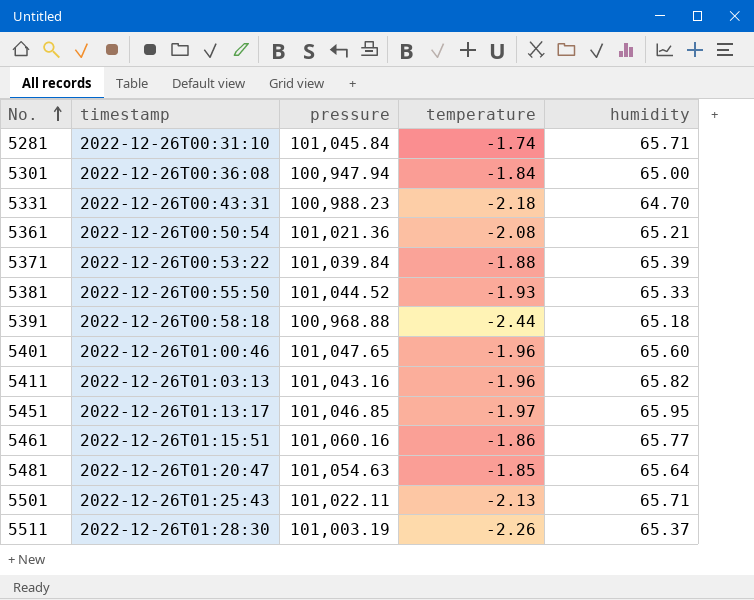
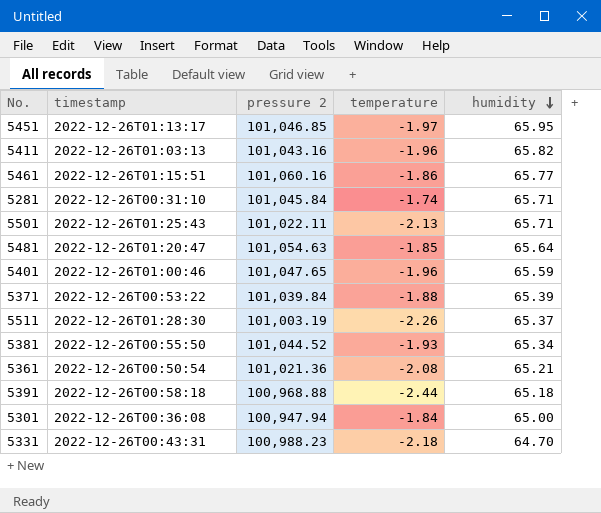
row order: No. ascending -> humidity descending
column name: pressure -> pressure 2
5401 | humidity: 65.60 -> 65.59
5381 | humidity: 65.33 -> 65.34

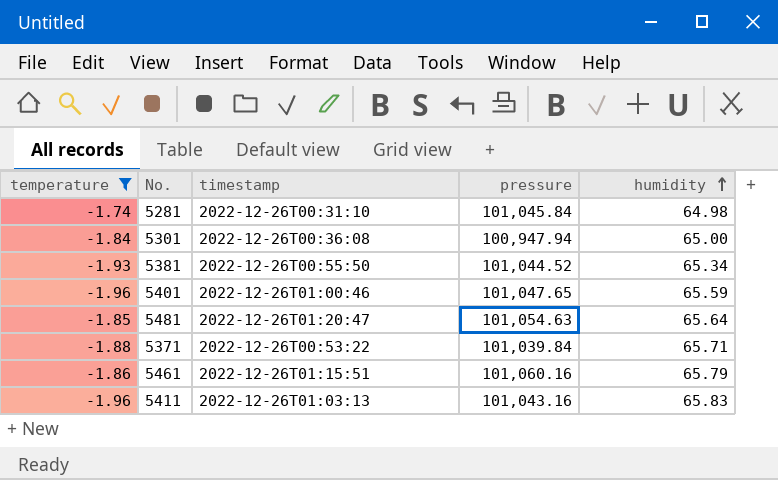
filter: none -> temperature >= -1.96
row order: humidity descending -> humidity ascending
column temperature | position: 4 -> 1
column name: pressure 2 -> pressure
5281 | humidity: 65.71 -> 64.98
5371 | humidity: 65.39 -> 65.71
5461 | humidity: 65.77 -> 65.79
5411 | humidity: 65.82 -> 65.83

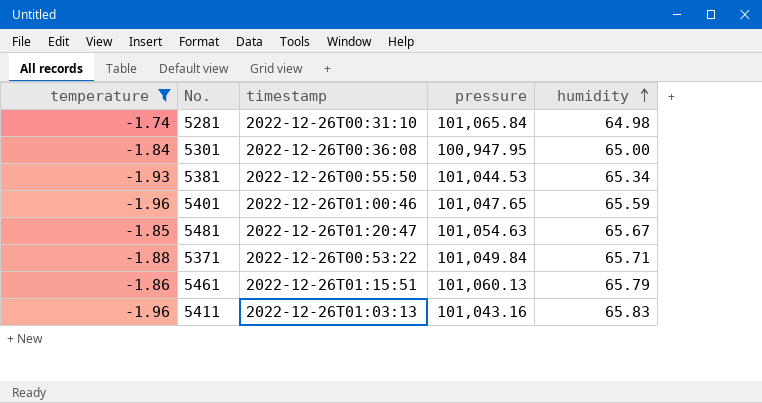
5281 | pressure: 101,045.84 -> 101,065.84
5301 | pressure: 100,947.94 -> 100,947.95
5381 | pressure: 101,044.52 -> 101,044.53
5481 | humidity: 65.64 -> 65.67
5371 | pressure: 101,039.84 -> 101,049.84
5461 | pressure: 101,060.16 -> 101,060.13

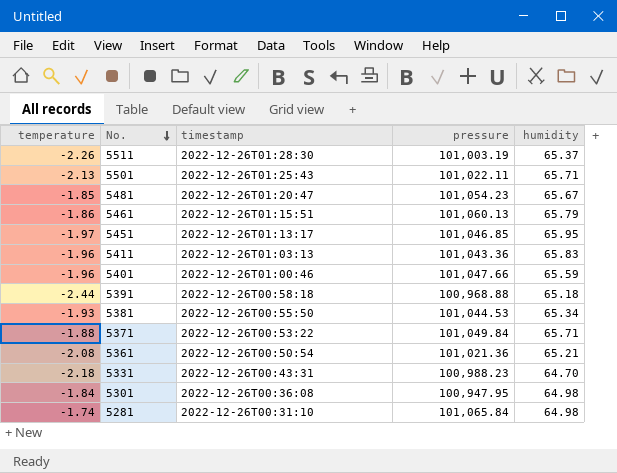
filter: temperature >= -1.96 -> none
row order: humidity ascending -> No. descending
5481 | pressure: 101,054.63 -> 101,054.23
5411 | pressure: 101,043.16 -> 101,043.36
5401 | pressure: 101,047.65 -> 101,047.66
5301 | humidity: 65.00 -> 64.98

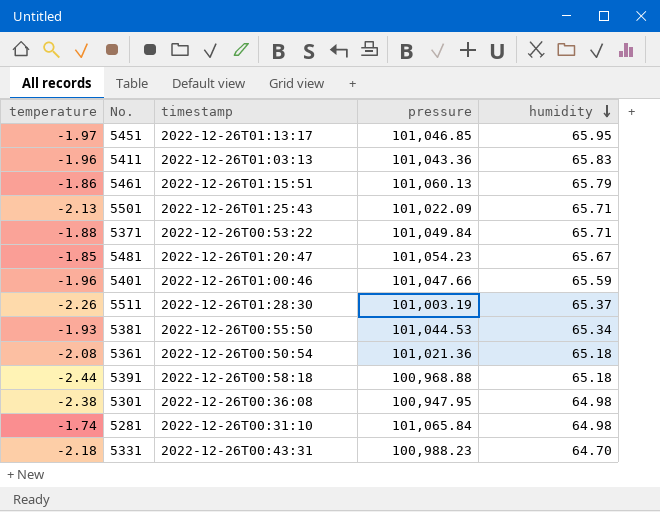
row order: No. descending -> humidity descending
5501 | pressure: 101,022.11 -> 101,022.09
5361 | humidity: 65.21 -> 65.18
5301 | temperature: -1.84 -> -2.38

